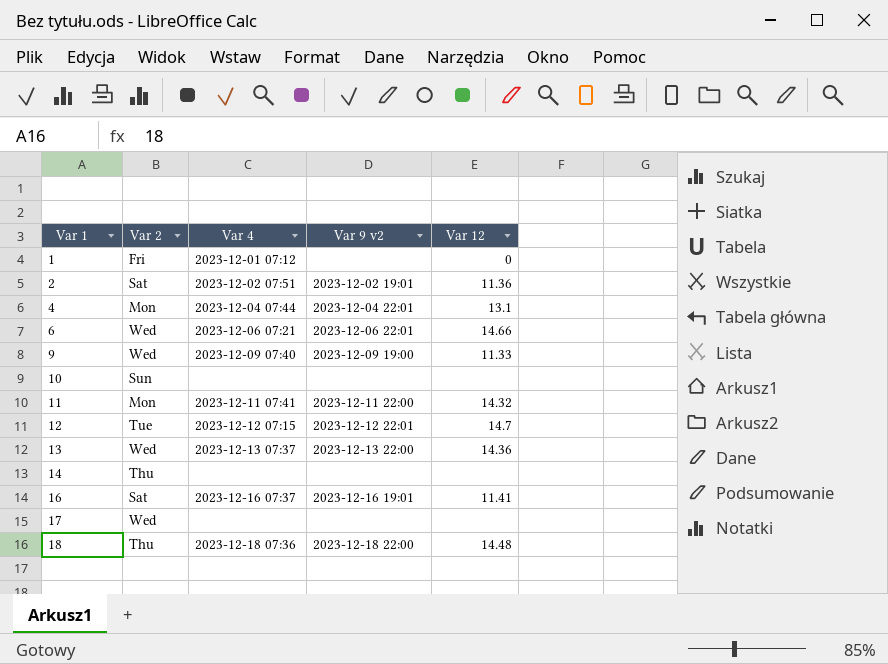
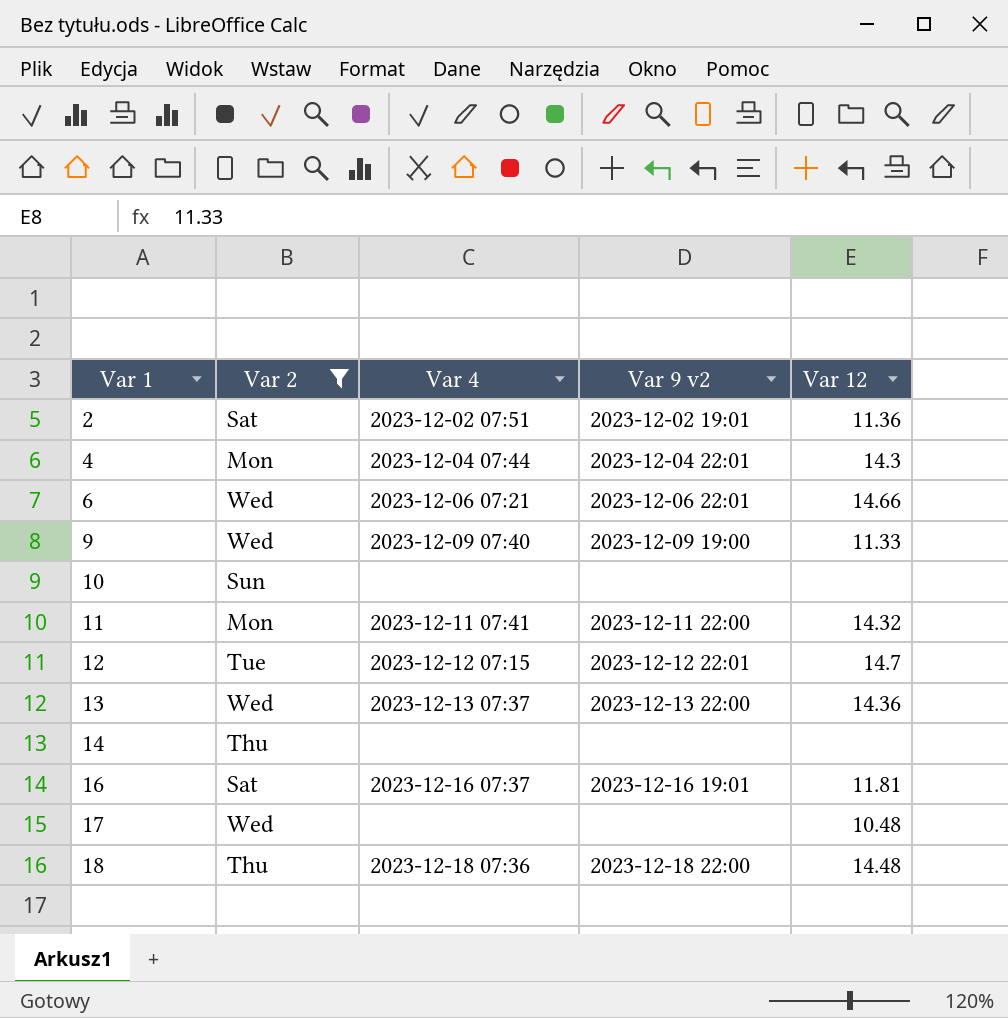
filter: none -> Var 2 != Fri
4 | Var 12: 13.1 -> 14.3
16 | Var 12: 11.41 -> 11.81
17 | Var 12: none -> 10.48

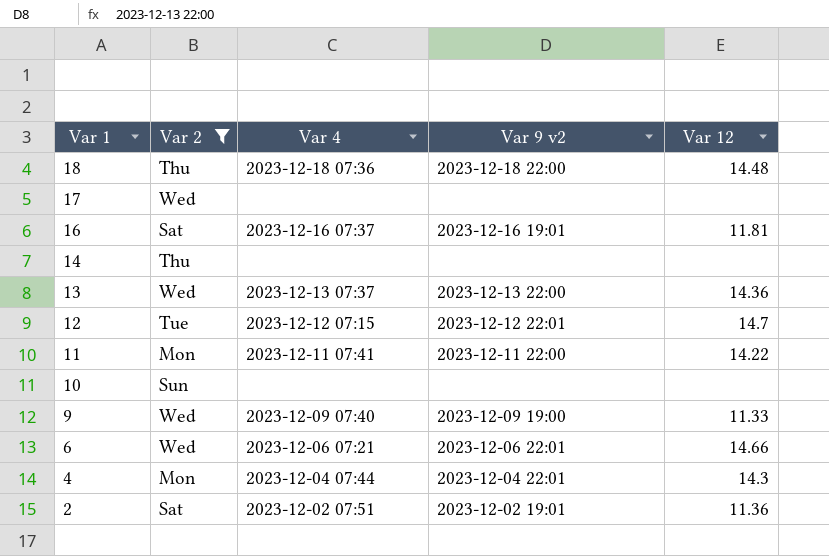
row order: Var 1 ascending -> Var 1 descending
17 | Var 12: 10.48 -> none
11 | Var 12: 14.32 -> 14.22

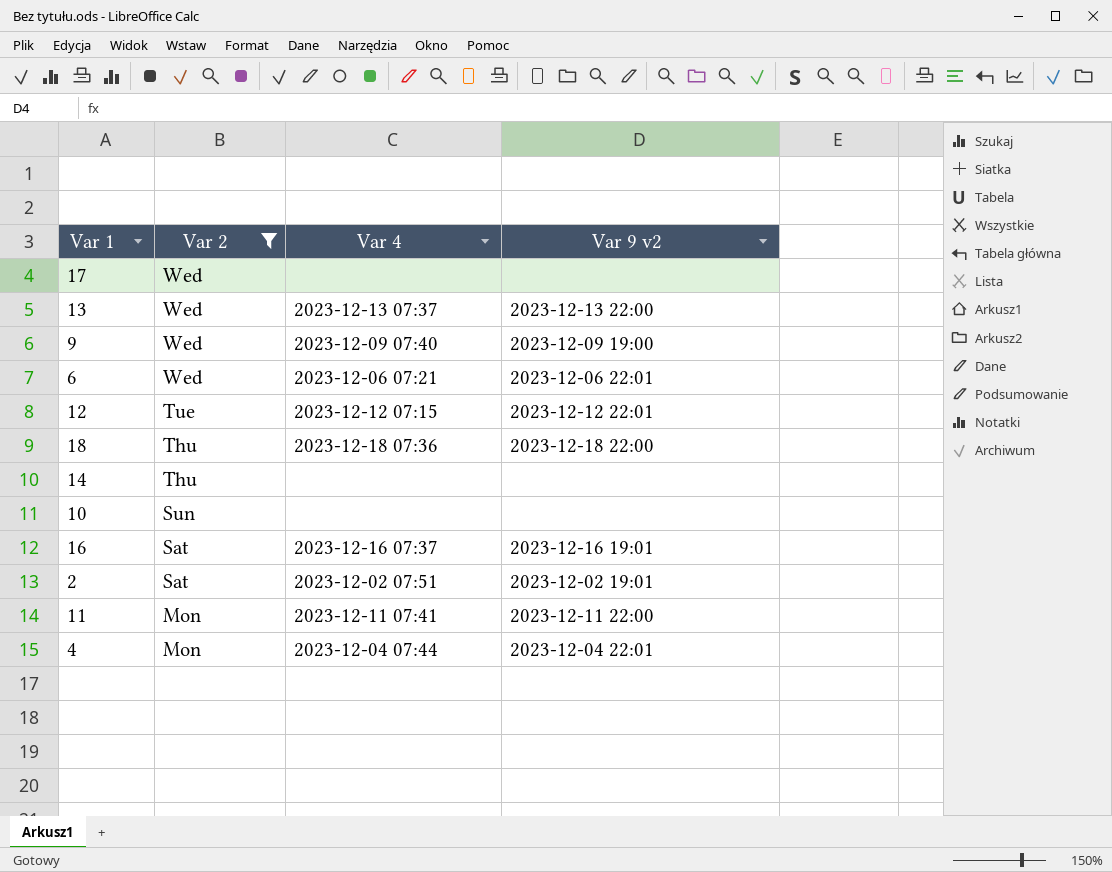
row order: Var 1 descending -> Var 2 descending
column Var 12 | position: 5 -> none

